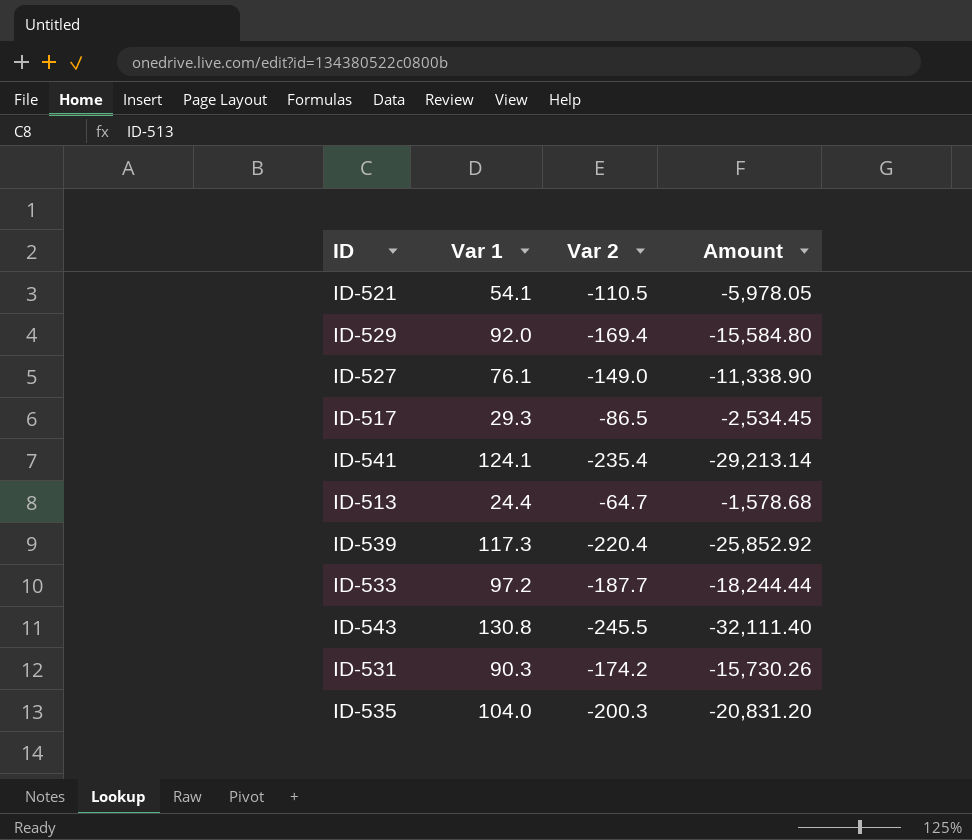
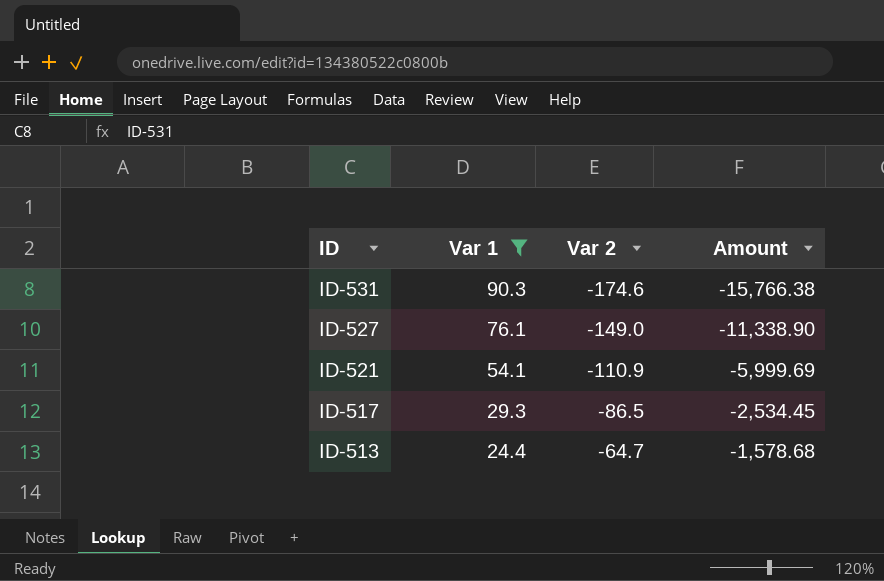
filter: none -> Var 1 <= 90.3
row order: none -> ID descending
ID-531 | Var 2: -174.2 -> -174.6
ID-531 | Amount: -15,730.26 -> -15,766.38
ID-521 | Var 2: -110.5 -> -110.9
ID-521 | Amount: -5,978.05 -> -5,999.69

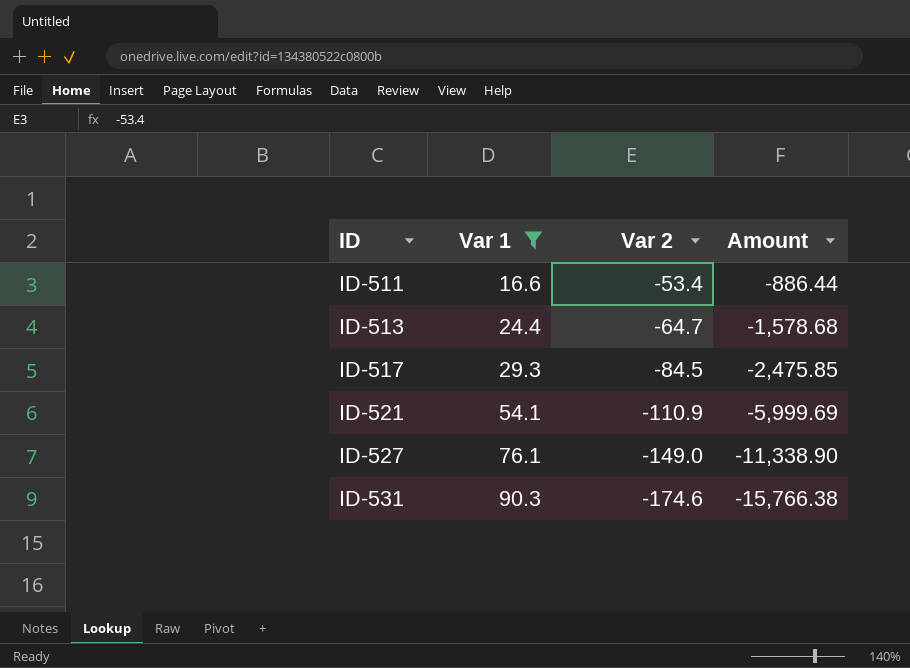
row order: ID descending -> ID ascending
row ID-511: none -> 16.6 | -53.4 | -886.44
ID-517 | Var 2: -86.5 -> -84.5
ID-517 | Amount: -2,534.45 -> -2,475.85

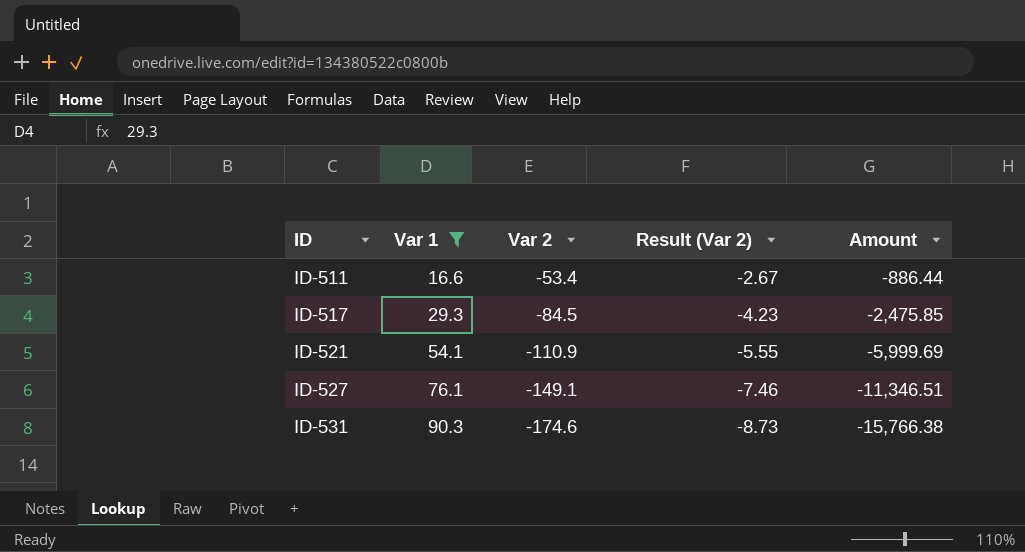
column Result (Var 2) | formula: none -> [Var 2] * 0.05
row ID-513: 24.4 | -64.7 | -1,578.68 -> none
ID-527 | Var 2: -149.0 -> -149.1
ID-527 | Amount: -11,338.90 -> -11,346.51

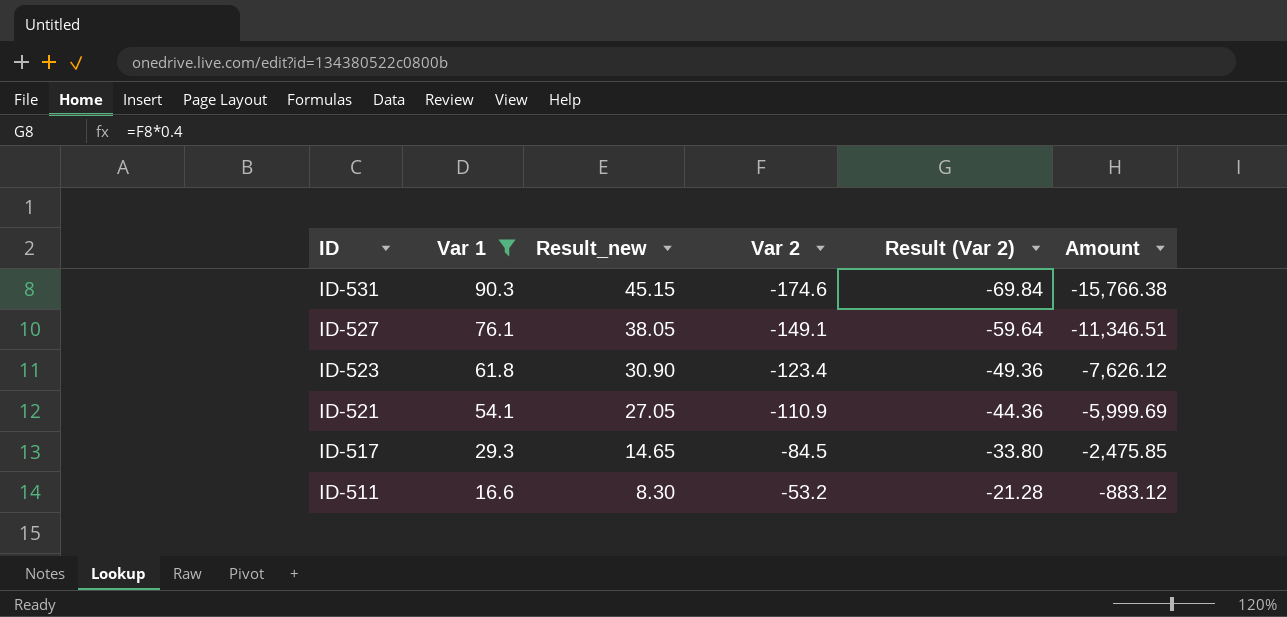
row order: ID ascending -> ID descending
column Result_new | formula: none -> [Var 1] * 0.5
column Result (Var 2) | formula: [Var 2] * 0.05 -> [Var 2] * 0.4
row ID-523: none -> 61.8 | 30.90 | -123.4 | -49.36 | -7,626.12
ID-511 | Var 2: -53.4 -> -53.2
ID-511 | Amount: -886.44 -> -883.12

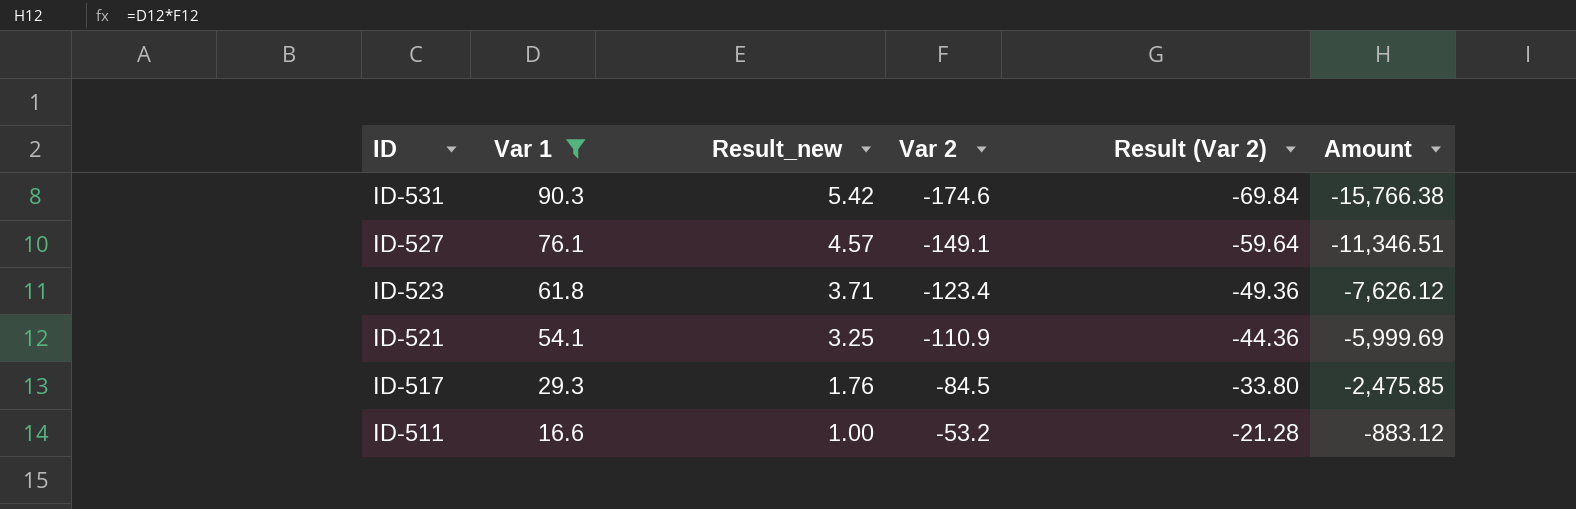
column Result_new | formula: [Var 1] * 0.5 -> [Var 1] * 0.06

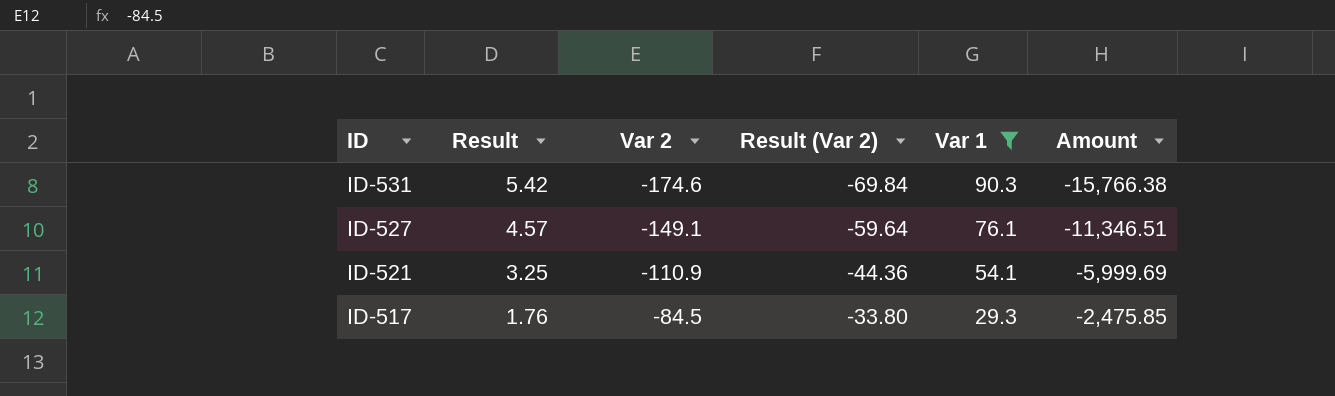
column name: Result_new -> Result
column Var 1 | position: 2 -> 5
row ID-523: 61.8 | 3.71 | -123.4 | -49.36 | -7,626.12 -> none
row ID-511: 16.6 | 1.00 | -53.2 | -21.28 | -883.12 -> none

